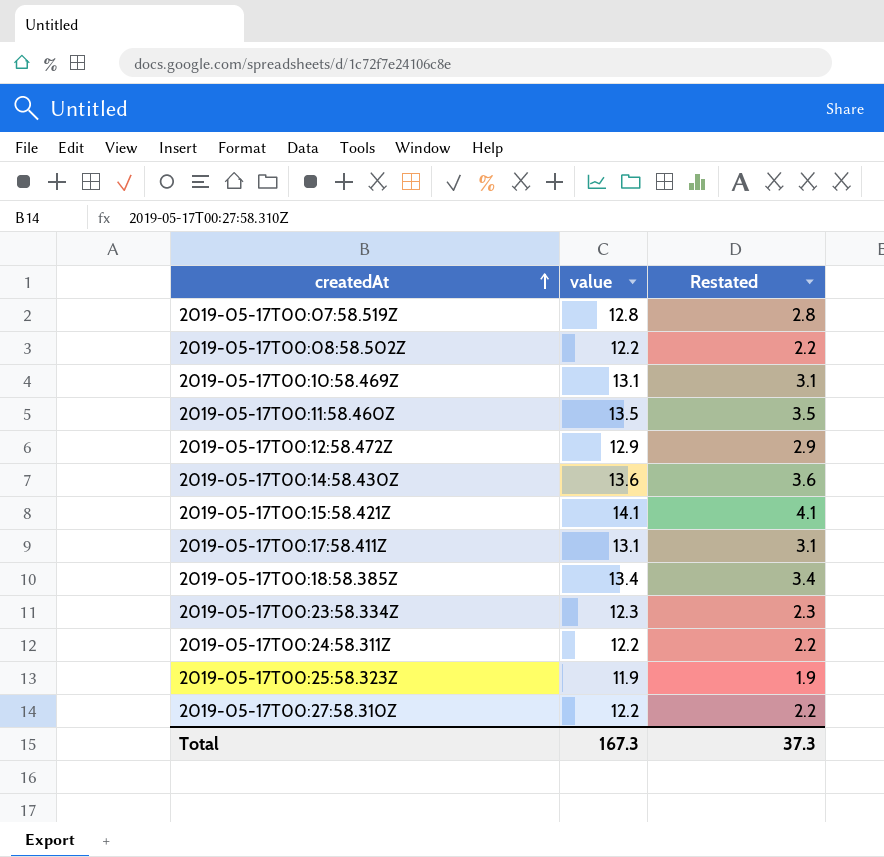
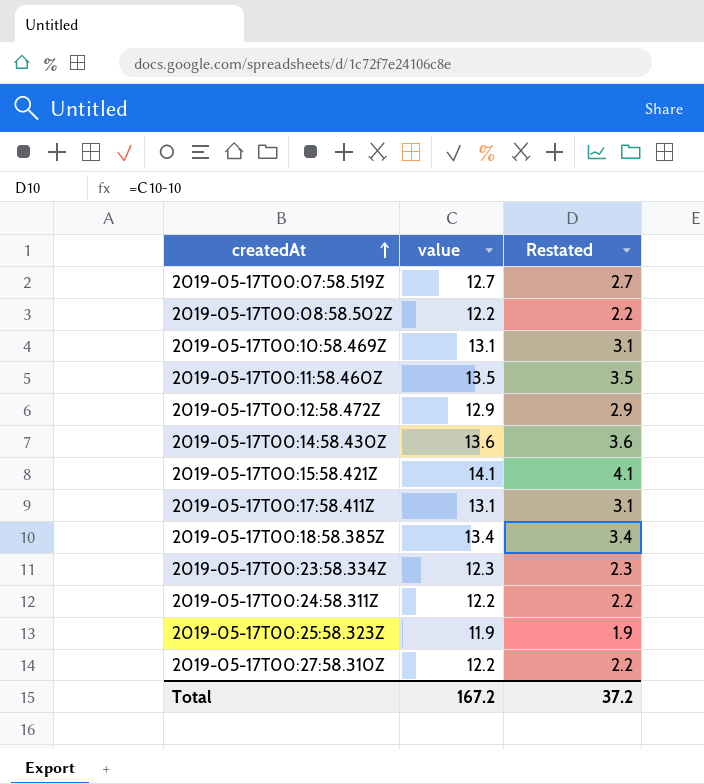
2019-05-17T00:07:58.519Z | value: 12.8 -> 12.7
2019-05-17T00:07:58.519Z | Restated: 2.8 -> 2.7
Total | value: 167.3 -> 167.2
Total | Restated: 37.3 -> 37.2

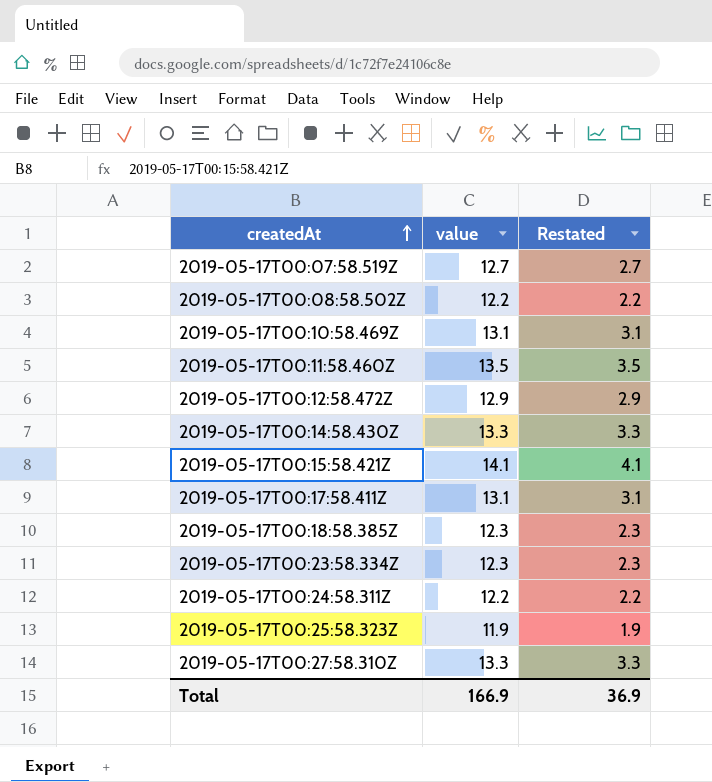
2019-05-17T00:14:58.430Z | value: 13.6 -> 13.3
2019-05-17T00:14:58.430Z | Restated: 3.6 -> 3.3
2019-05-17T00:18:58.385Z | value: 13.4 -> 12.3
2019-05-17T00:18:58.385Z | Restated: 3.4 -> 2.3
2019-05-17T00:27:58.310Z | value: 12.2 -> 13.3
2019-05-17T00:27:58.310Z | Restated: 2.2 -> 3.3
Total | value: 167.2 -> 166.9
Total | Restated: 37.2 -> 36.9

